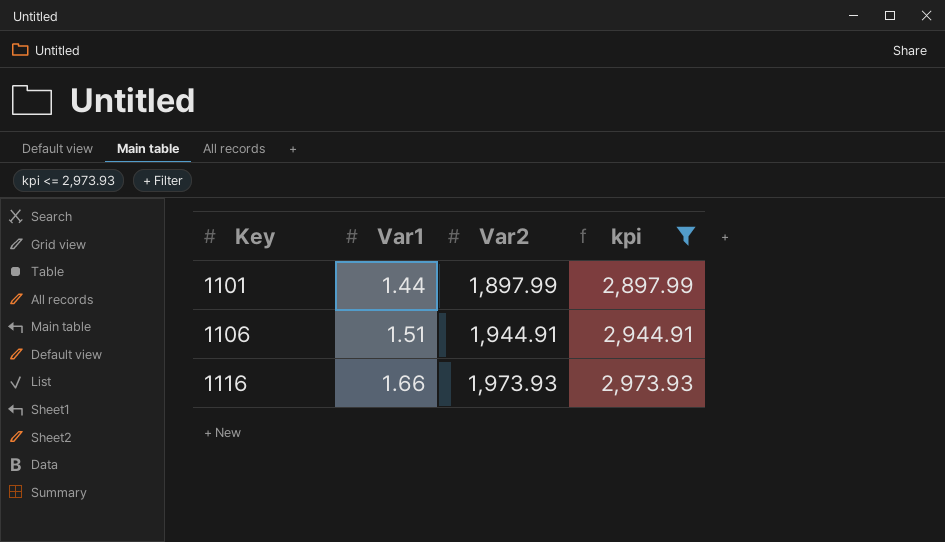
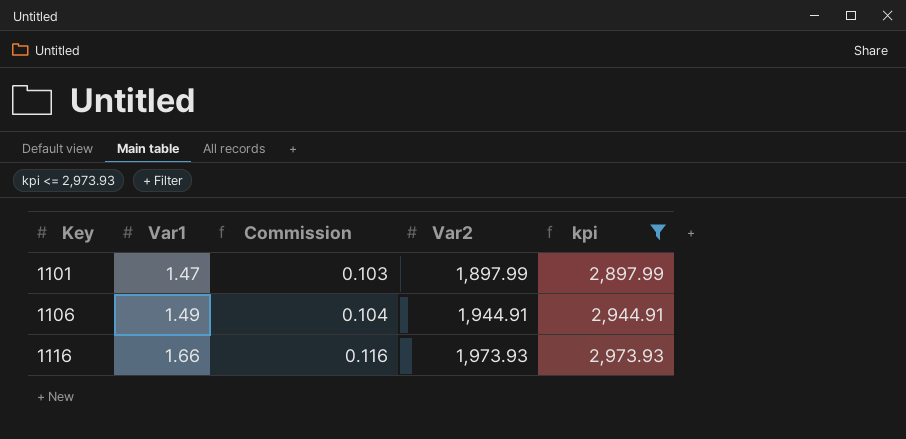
column Commission | formula: none -> [Var1] * 0.07
1101 | Var1: 1.44 -> 1.47
1106 | Var1: 1.51 -> 1.49

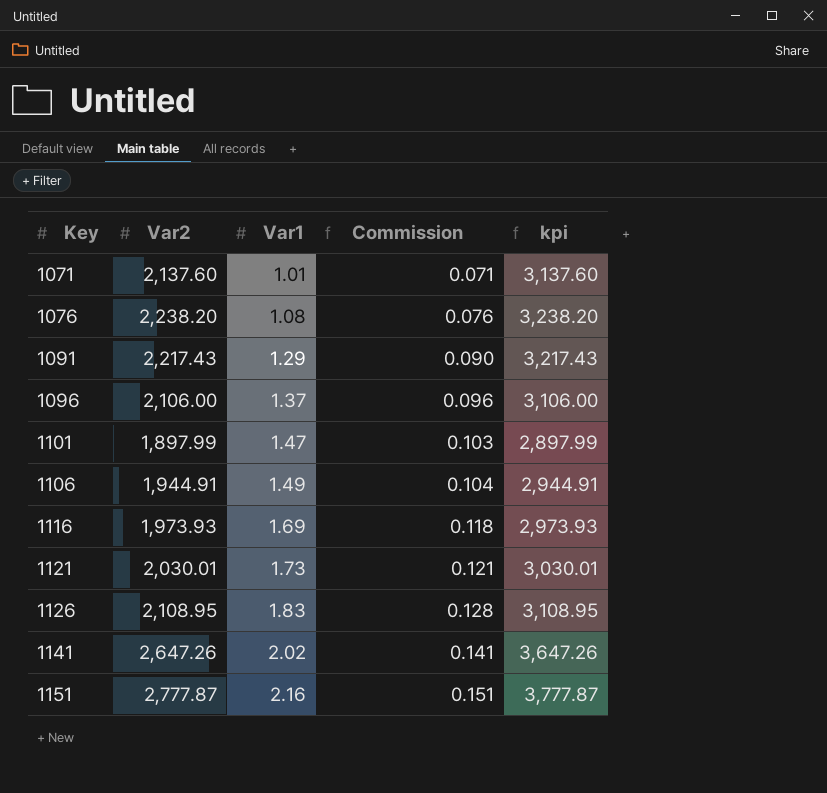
filter: kpi <= 2,973.93 -> none
column Var2 | position: 4 -> 2
1116 | Var1: 1.66 -> 1.69
1116 | Commission: 0.116 -> 0.118

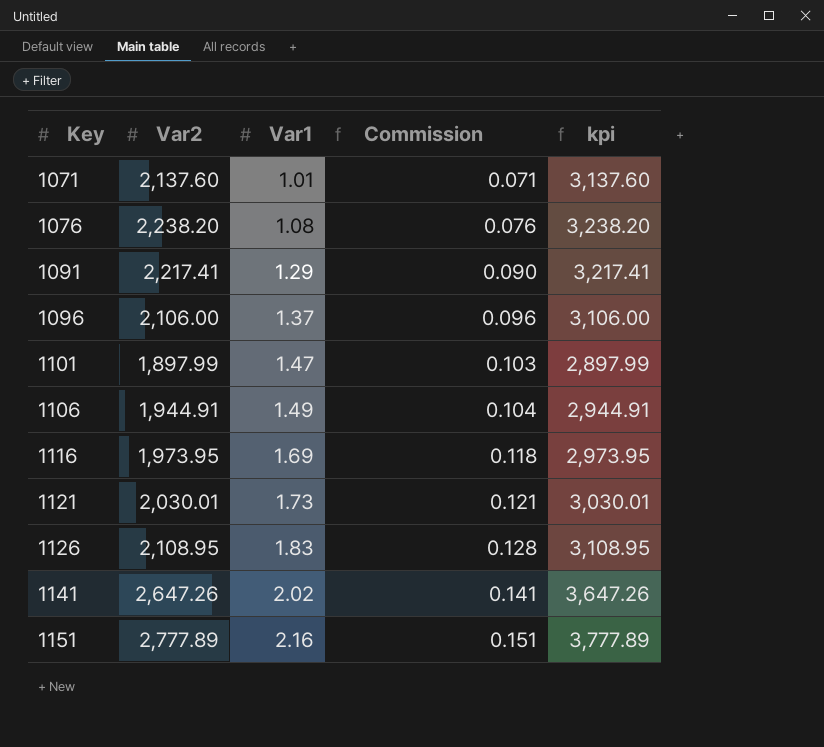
1091 | Var2: 2,217.43 -> 2,217.41
1091 | kpi: 3,217.43 -> 3,217.41
1116 | Var2: 1,973.93 -> 1,973.95
1116 | kpi: 2,973.93 -> 2,973.95
1151 | Var2: 2,777.87 -> 2,777.89
1151 | kpi: 3,777.87 -> 3,777.89

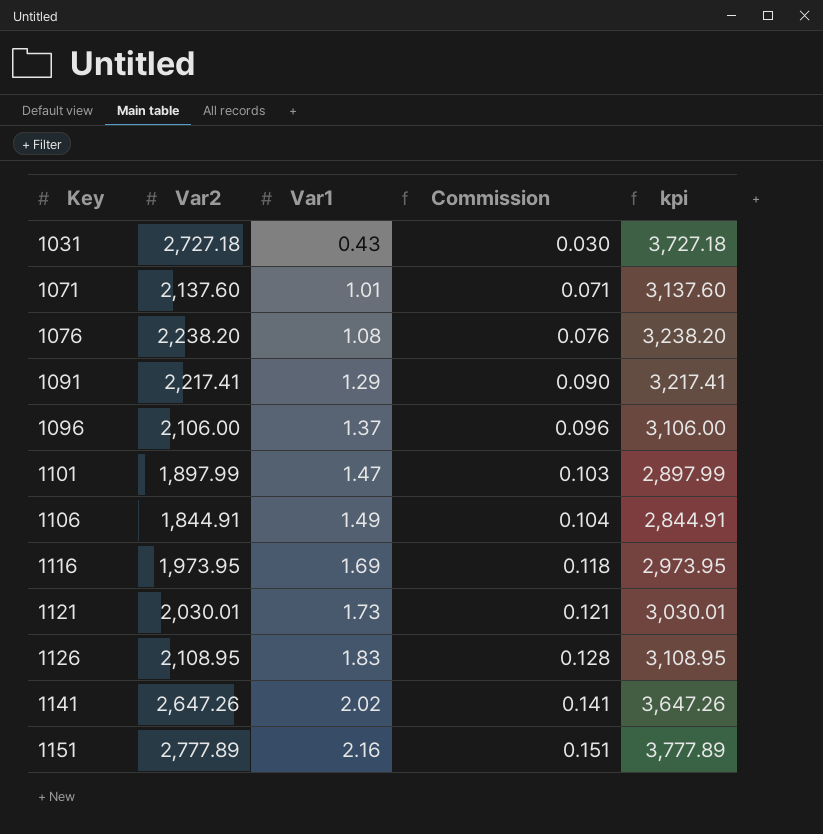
row 1031: none -> 2,727.18 | 0.43 | 0.030 | 3,727.18
1106 | Var2: 1,944.91 -> 1,844.91
1106 | kpi: 2,944.91 -> 2,844.91

